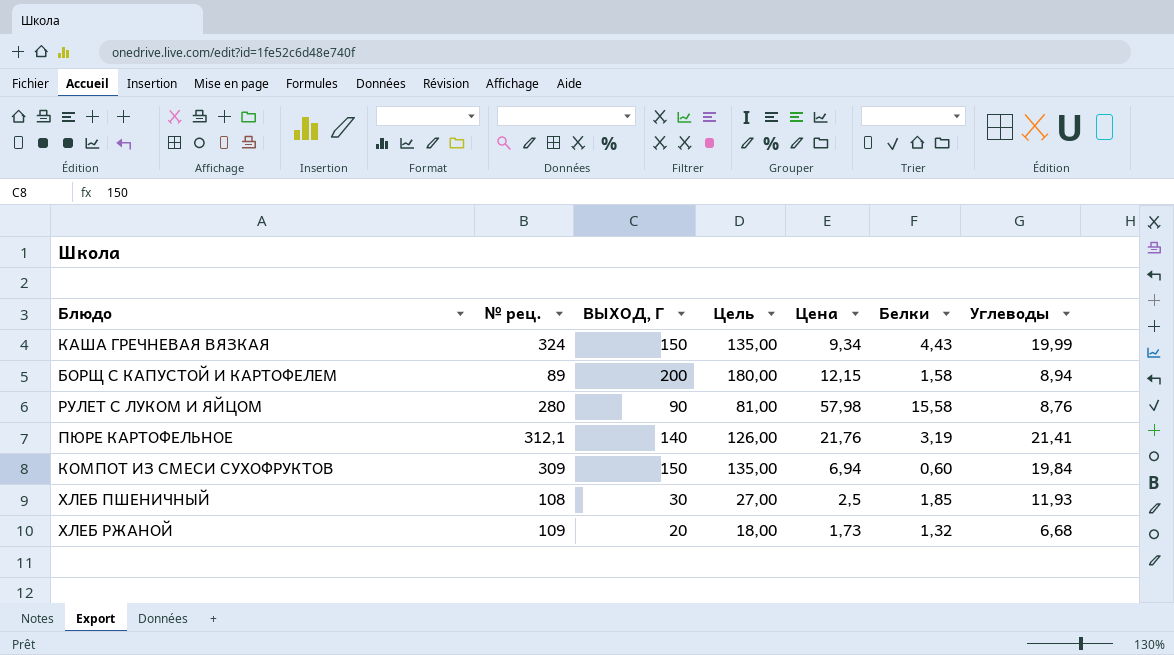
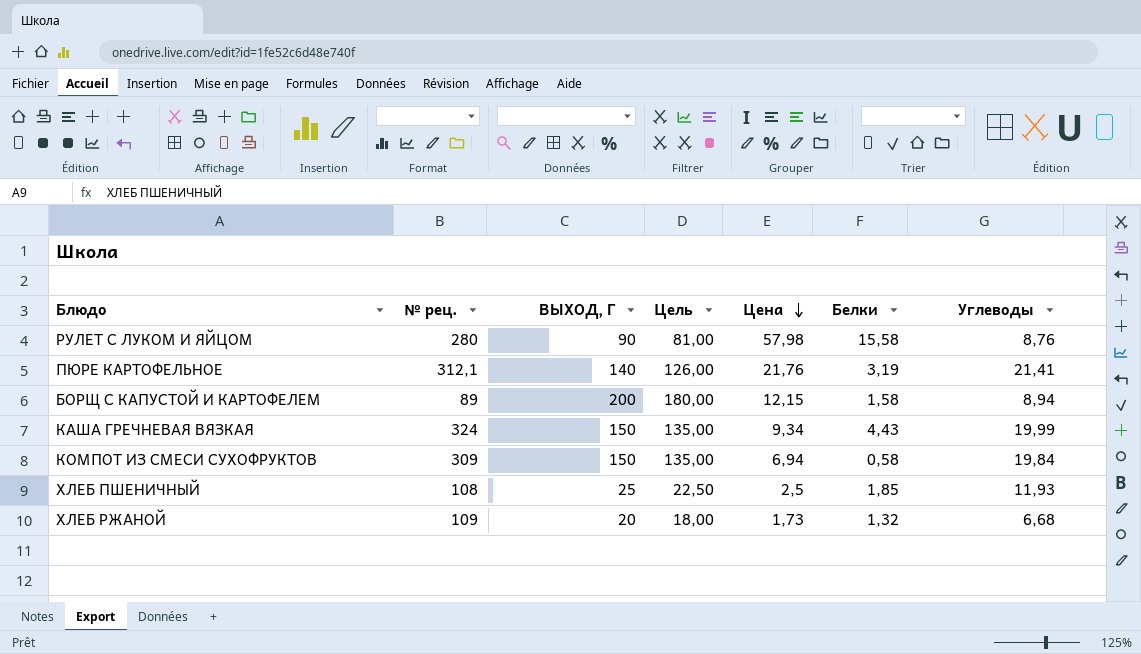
row order: none -> Цена descending
КОМПОТ ИЗ СМЕСИ СУХОФРУКТОВ | Белки: 0,60 -> 0,58
ХЛЕБ ПШЕНИЧНЫЙ | ВЫХОД, Г: 30 -> 25
ХЛЕБ ПШЕНИЧНЫЙ | Цель: 27,00 -> 22,50

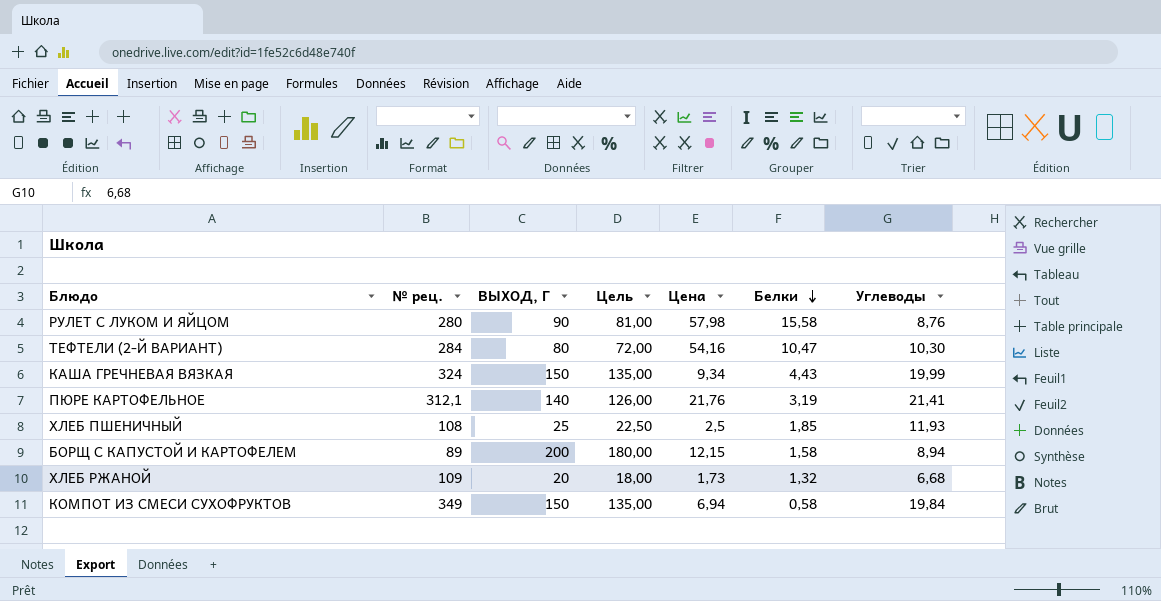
row order: Цена descending -> Белки descending
row ТЕФТЕЛИ (2-Й ВАРИАНТ): none -> 284 | 80 | 72,00 | 54,16 | 10,47 | 10,30
КОМПОТ ИЗ СМЕСИ СУХОФРУКТОВ | № рец.: 309 -> 349

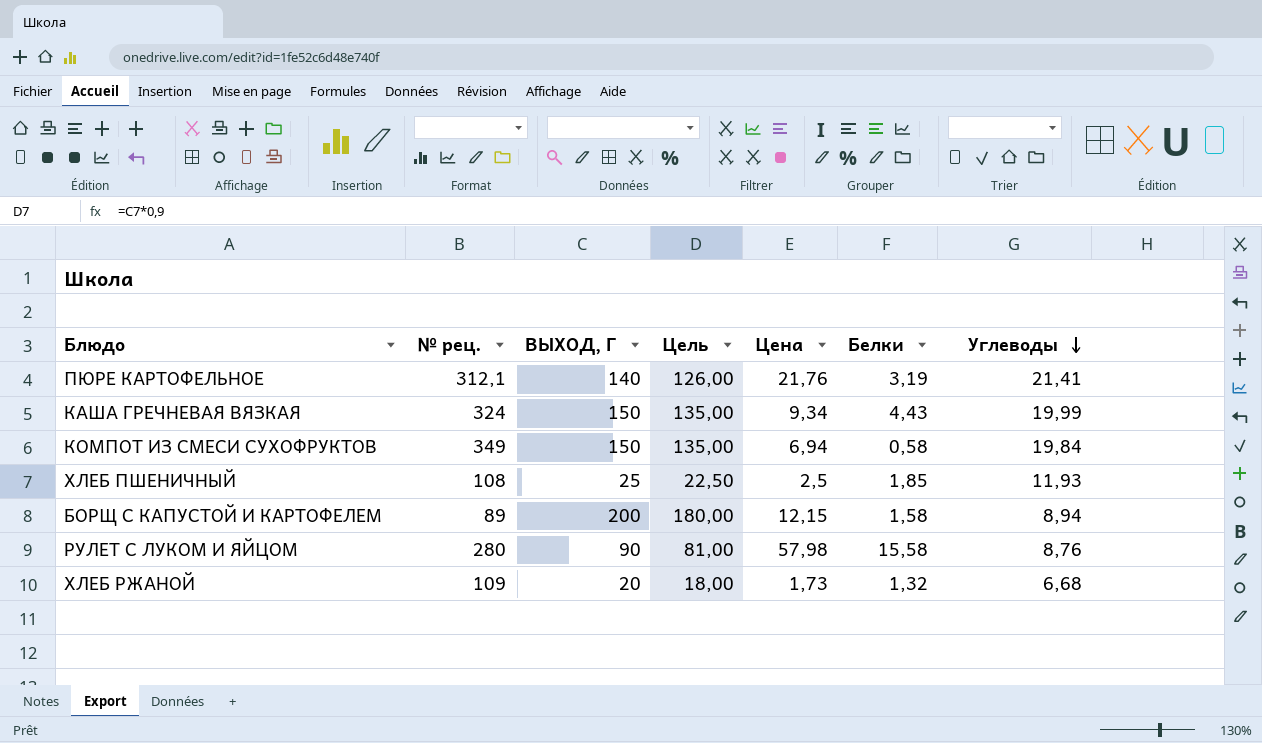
row order: Белки descending -> Углеводы descending
row ТЕФТЕЛИ (2-Й ВАРИАНТ): 284 | 80 | 72,00 | 54,16 | 10,47 | 10,30 -> none

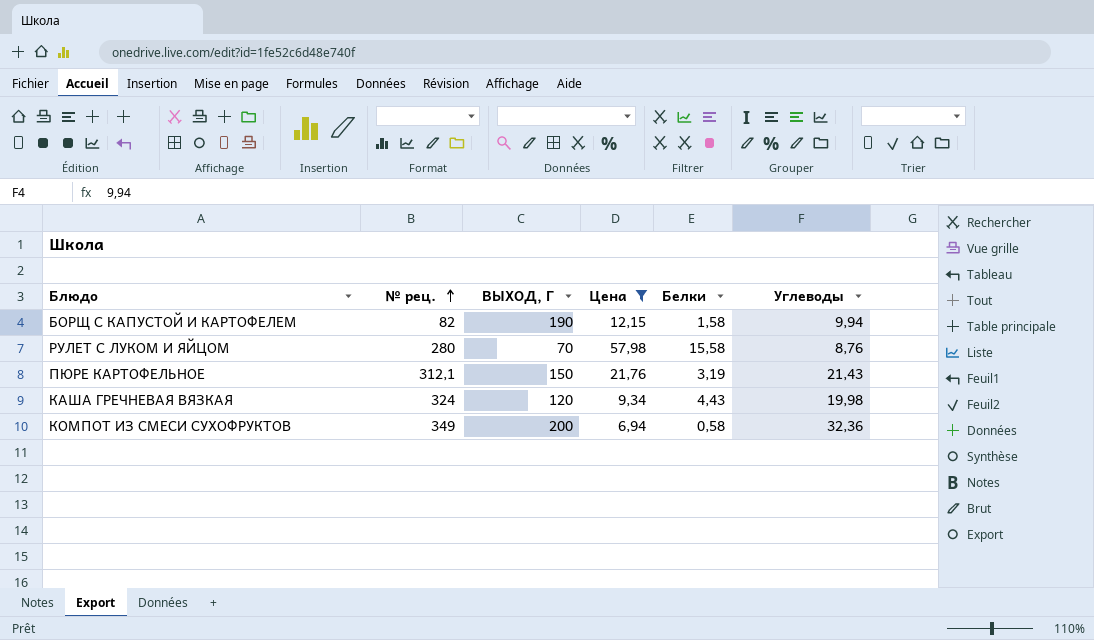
filter: none -> Цена >= 6,94
row order: Углеводы descending -> № рец. ascending
column Цель | formula: [ВЫХОД, Г] * 0,9 -> none
БОРЩ С КАПУСТОЙ И КАРТОФЕЛЕМ | № рец.: 89 -> 82
БОРЩ С КАПУСТОЙ И КАРТОФЕЛЕМ | ВЫХОД, Г: 200 -> 190
БОРЩ С КАПУСТОЙ И КАРТОФЕЛЕМ | Углеводы: 8,94 -> 9,94
РУЛЕТ С ЛУКОМ И ЯЙЦОМ | ВЫХОД, Г: 90 -> 70
ПЮРЕ КАРТОФЕЛЬНОЕ | ВЫХОД, Г: 140 -> 150
ПЮРЕ КАРТОФЕЛЬНОЕ | Углеводы: 21,41 -> 21,43
КАША ГРЕЧНЕВАЯ ВЯЗКАЯ | ВЫХОД, Г: 150 -> 120
КАША ГРЕЧНЕВАЯ ВЯЗКАЯ | Углеводы: 19,99 -> 19,98
КОМПОТ ИЗ СМЕСИ СУХОФРУКТОВ | ВЫХОД, Г: 150 -> 200
КОМПОТ ИЗ СМЕСИ СУХОФРУКТОВ | Углеводы: 19,84 -> 32,36

